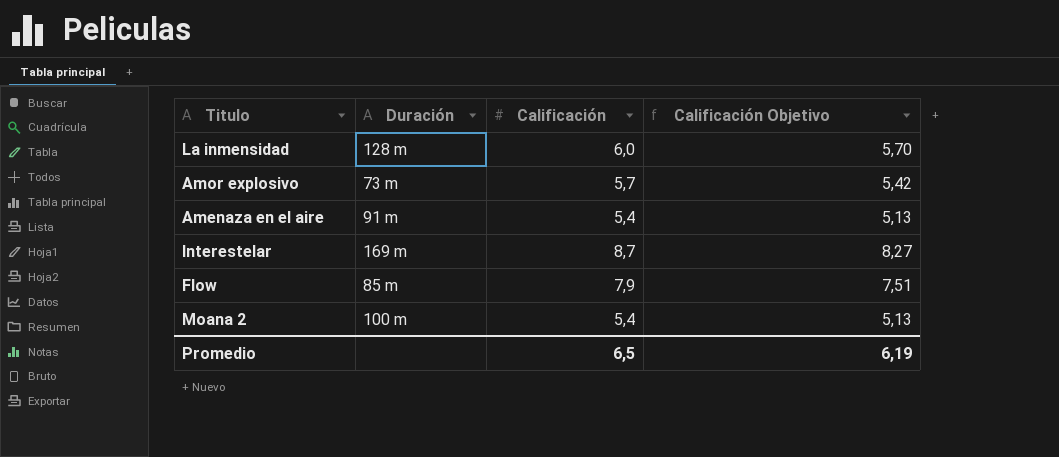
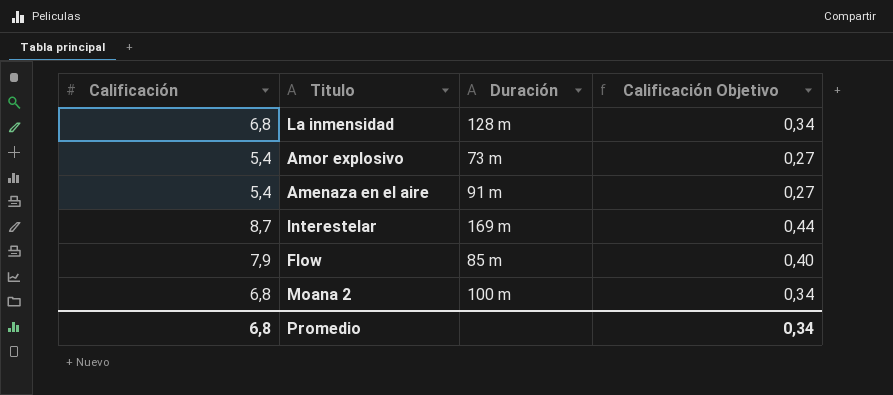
column Calificación | position: 3 -> 1
column Calificación Objetivo | formula: [Calificación] * 0,95 -> [Calificación] * 0,05
La inmensidad | Calificación: 6,0 -> 6,8
Amor explosivo | Calificación: 5,7 -> 5,4
Moana 2 | Calificación: 5,4 -> 6,8
Promedio | Calificación: 6,5 -> 6,8
Promedio | Calificación Objetivo: 6,19 -> 0,34

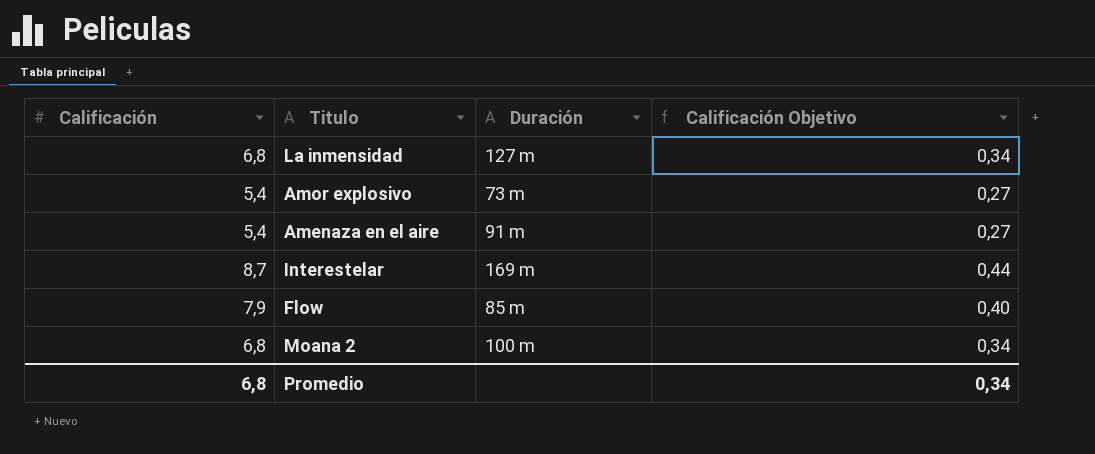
La inmensidad | Duración: 128 m -> 127 m

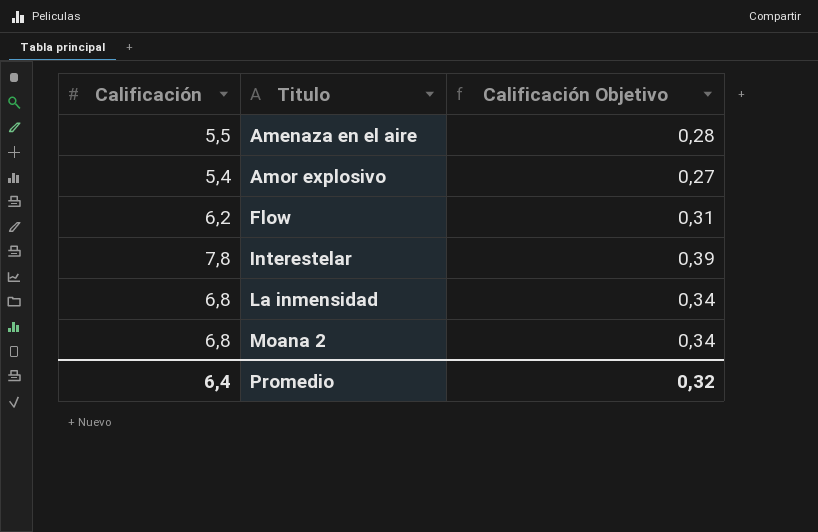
row order: none -> Titulo ascending
column Duración | position: 3 -> none
Amenaza en el aire | Calificación: 5,4 -> 5,5
Amenaza en el aire | Calificación Objetivo: 0,27 -> 0,28
Flow | Calificación: 7,9 -> 6,2
Flow | Calificación Objetivo: 0,40 -> 0,31
Interestelar | Calificación: 8,7 -> 7,8
Interestelar | Calificación Objetivo: 0,44 -> 0,39
Promedio | Calificación: 6,8 -> 6,4
Promedio | Calificación Objetivo: 0,34 -> 0,32

